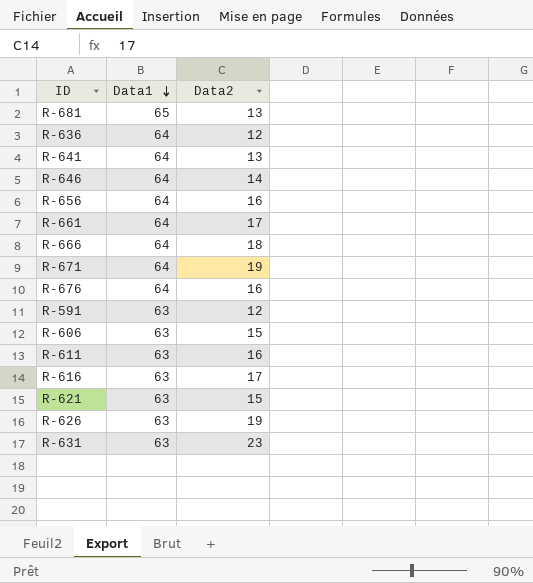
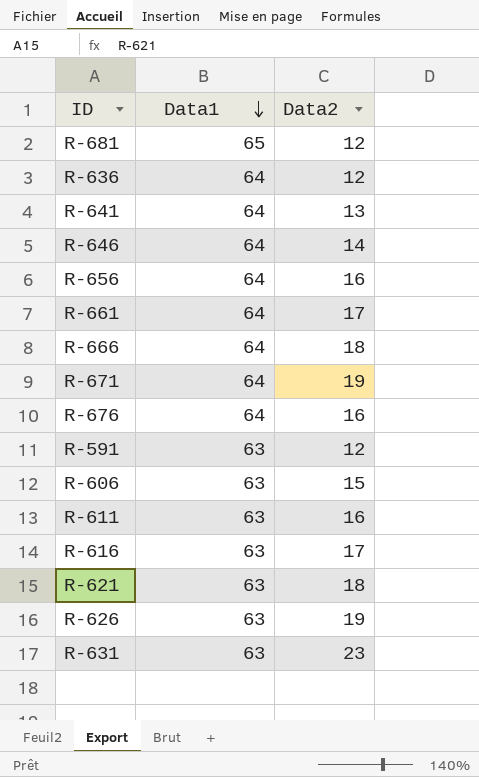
R-681 | Data2: 13 -> 12
R-621 | Data2: 15 -> 18

